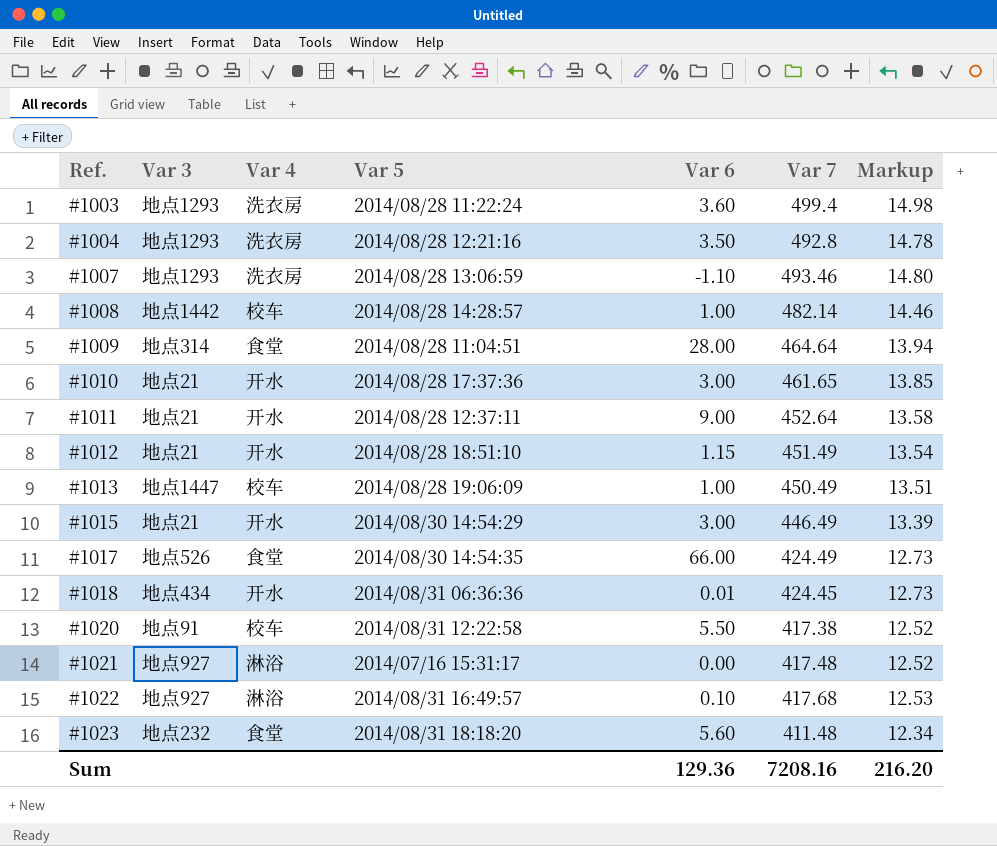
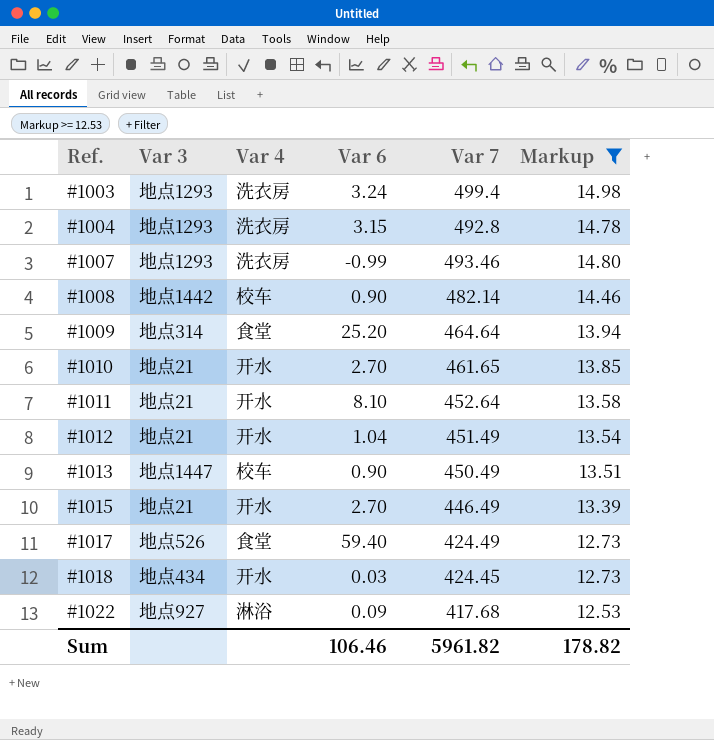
filter: none -> Markup >= 12.53
column Var 5 | position: 4 -> none
#1003 | Var 6: 3.60 -> 3.24
#1004 | Var 6: 3.50 -> 3.15
#1007 | Var 6: -1.10 -> -0.99
#1008 | Var 6: 1.00 -> 0.90
#1009 | Var 6: 28.00 -> 25.20
#1010 | Var 6: 3.00 -> 2.70
#1011 | Var 6: 9.00 -> 8.10
#1012 | Var 6: 1.15 -> 1.04
#1013 | Var 6: 1.00 -> 0.90
#1015 | Var 6: 3.00 -> 2.70
#1017 | Var 6: 66.00 -> 59.40
#1018 | Var 6: 0.01 -> 0.03
#1022 | Var 6: 0.10 -> 0.09
Sum | Var 6: 129.36 -> 106.46
Sum | Var 7: 7208.16 -> 5961.82
Sum | Markup: 216.20 -> 178.82

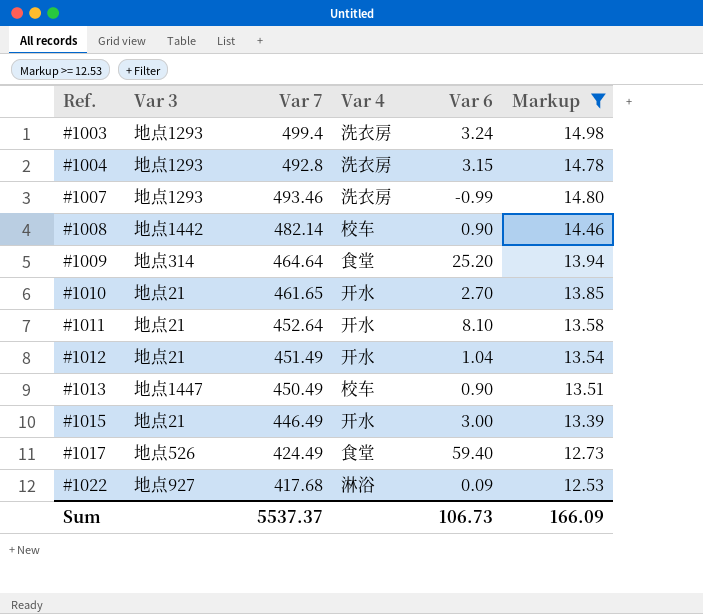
column Var 7 | position: 5 -> 3
row #1018: 地点434 | 开水 | 0.03 | 424.45 | 12.73 -> none
#1015 | Var 6: 2.70 -> 3.00
Sum | Var 7: 5961.82 -> 5537.37
Sum | Var 6: 106.46 -> 106.73
Sum | Markup: 178.82 -> 166.09

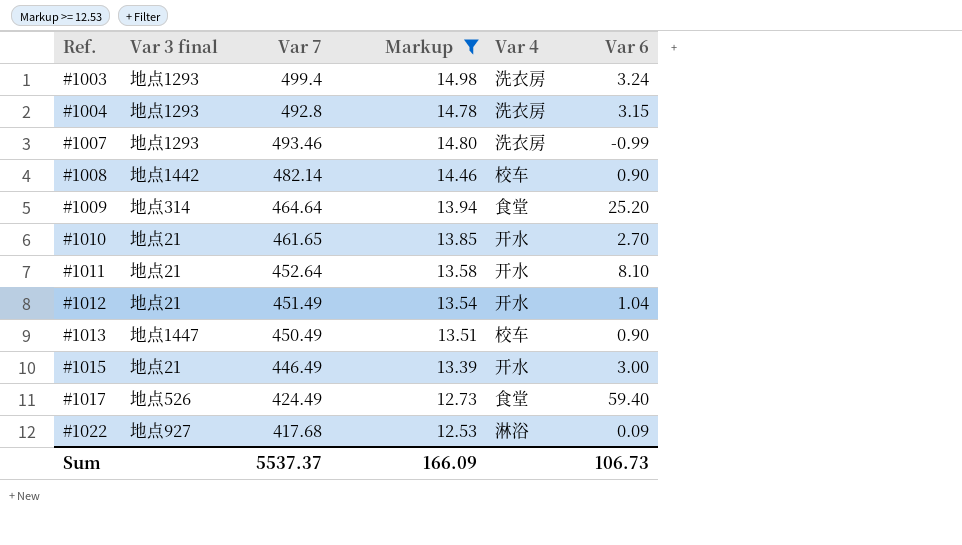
column name: Var 3 -> Var 3 final
column Markup | position: 6 -> 4

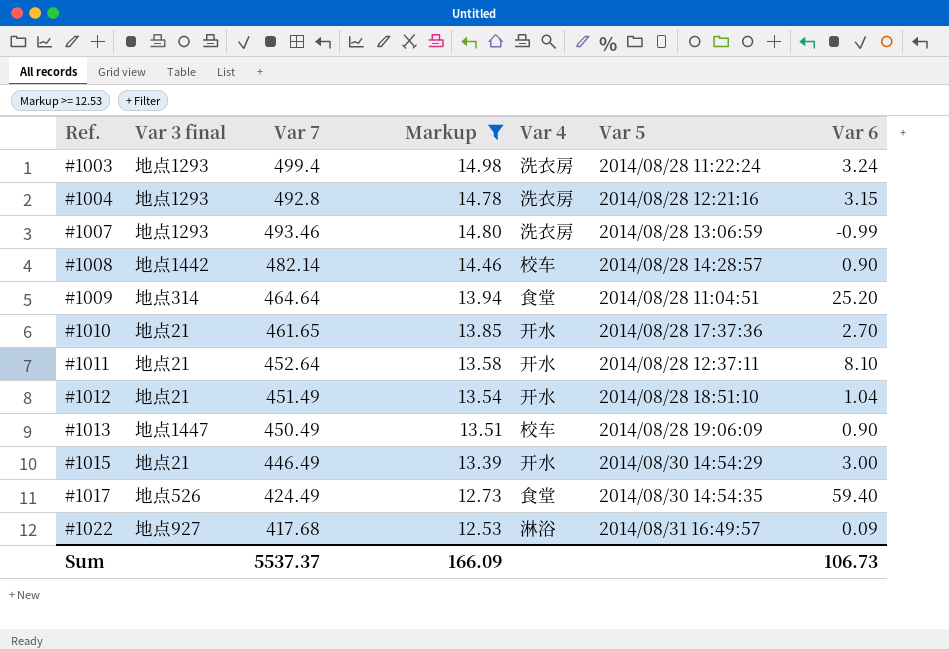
column Var 5 | position: none -> 6

